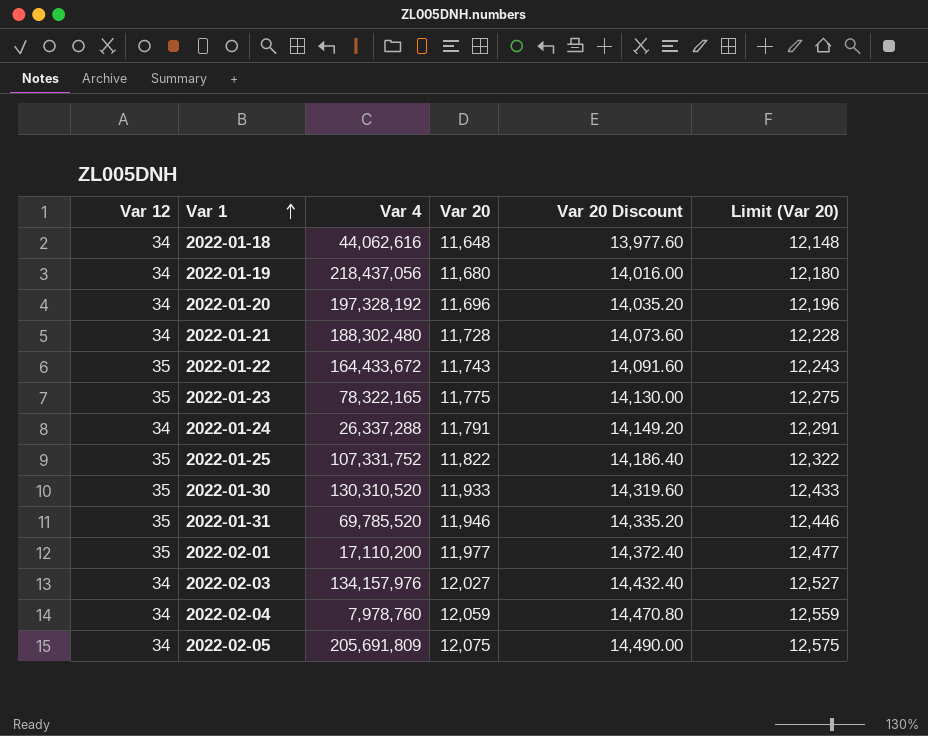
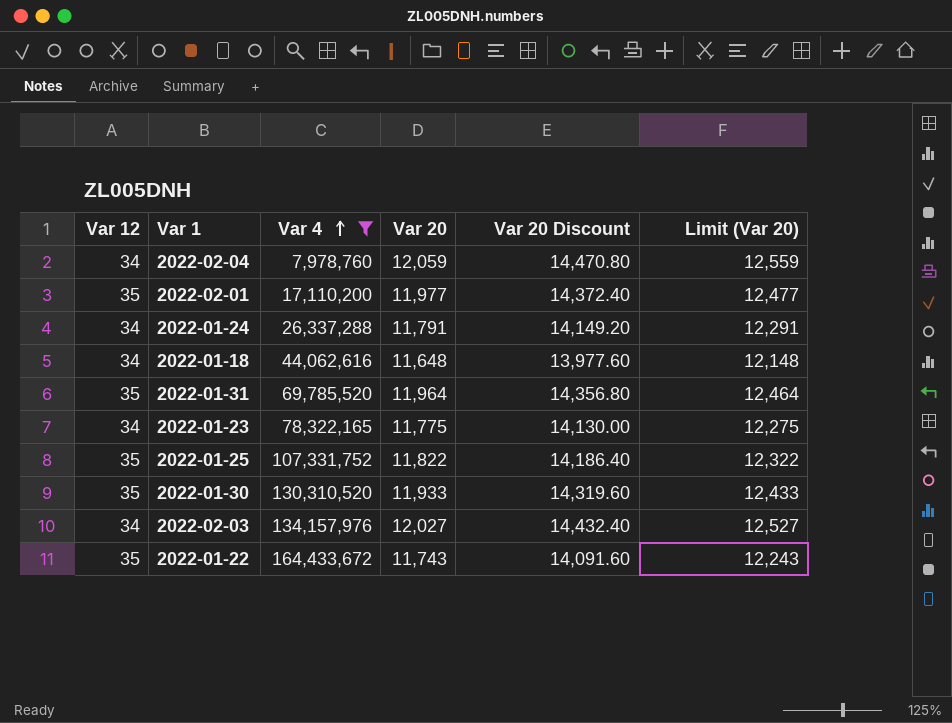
filter: none -> Var 4 <= 164,433,672
row order: Var 1 ascending -> Var 4 ascending
2022-01-31 | Var 20: 11,946 -> 11,964
2022-01-31 | Var 20 Discount: 14,335.20 -> 14,356.80
2022-01-31 | Limit (Var 20): 12,446 -> 12,464
2022-01-23 | Var 12: 35 -> 34

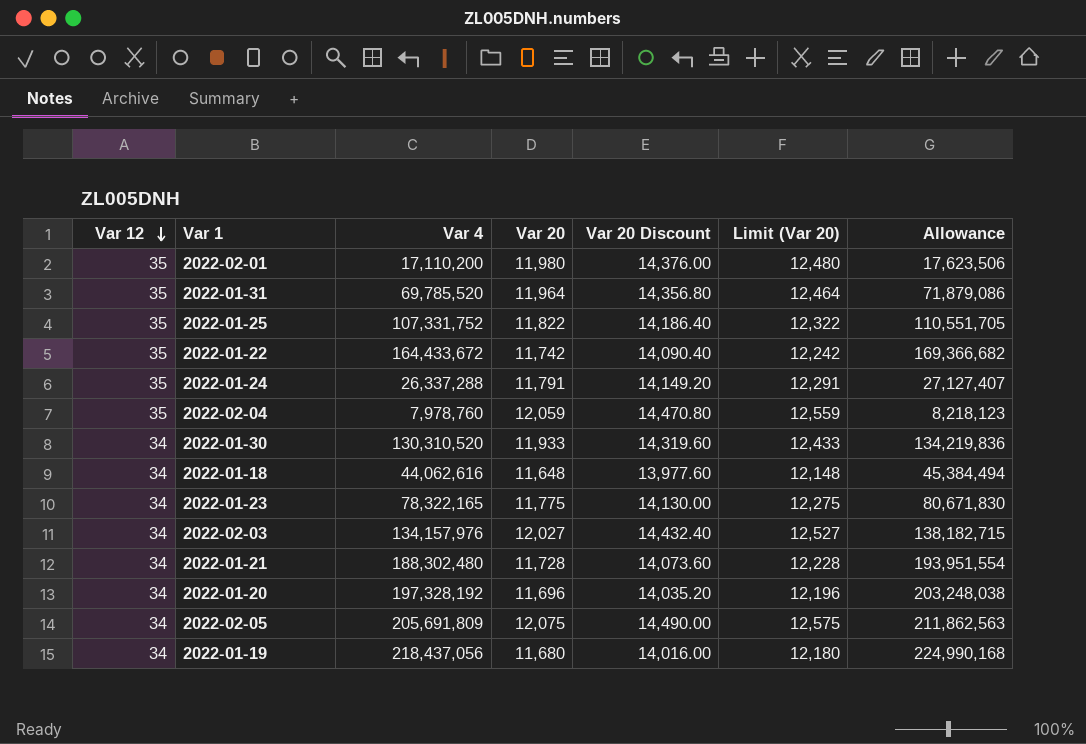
filter: Var 4 <= 164,433,672 -> none
row order: Var 4 ascending -> Var 12 descending
column Allowance | formula: none -> [Var 4] * 1.03
2022-02-01 | Var 20: 11,977 -> 11,980
2022-02-01 | Var 20 Discount: 14,372.40 -> 14,376.00
2022-02-01 | Limit (Var 20): 12,477 -> 12,480
2022-01-22 | Var 20: 11,743 -> 11,742
2022-01-22 | Var 20 Discount: 14,091.60 -> 14,090.40
2022-01-22 | Limit (Var 20): 12,243 -> 12,242
2022-01-24 | Var 12: 34 -> 35
2022-02-04 | Var 12: 34 -> 35
2022-01-30 | Var 12: 35 -> 34

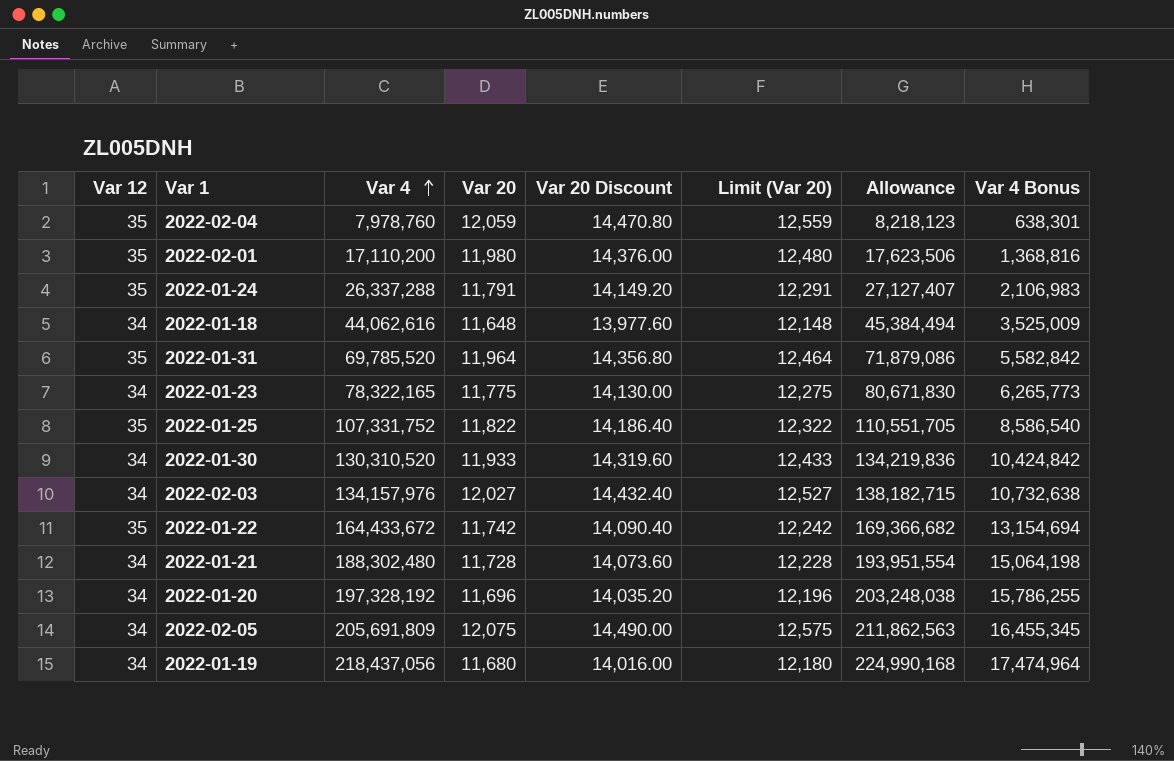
row order: Var 12 descending -> Var 4 ascending
column Var 4 Bonus | formula: none -> [Var 4] * 0.08

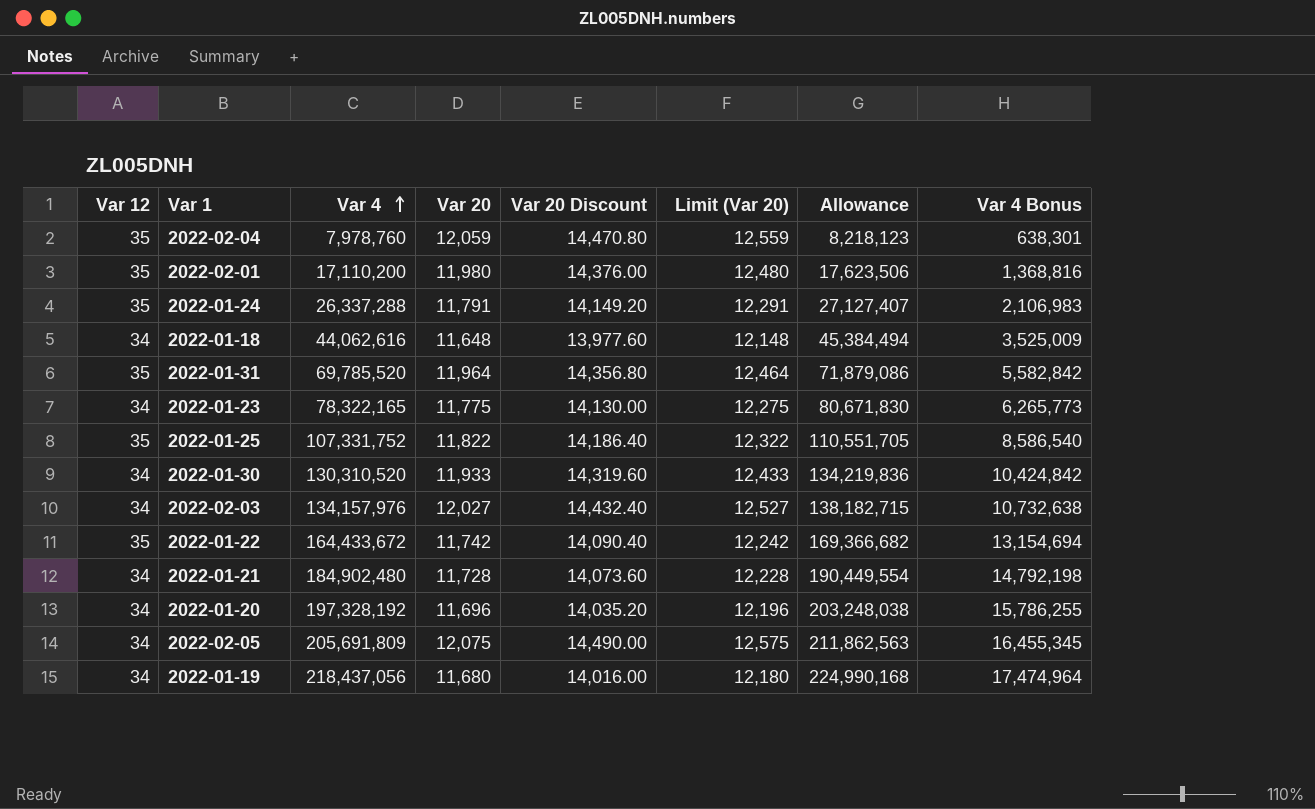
2022-01-21 | Var 4: 188,302,480 -> 184,902,480
2022-01-21 | Allowance: 193,951,554 -> 190,449,554
2022-01-21 | Var 4 Bonus: 15,064,198 -> 14,792,198

